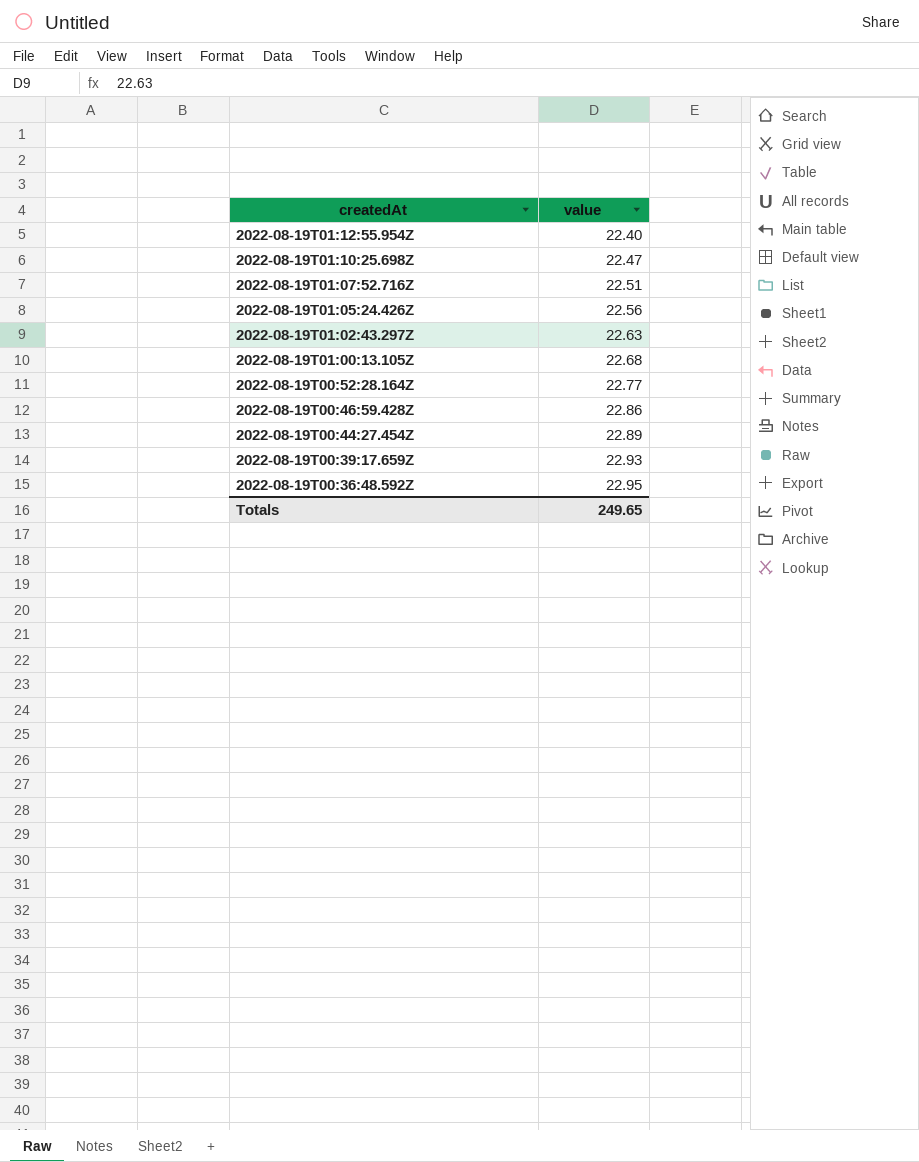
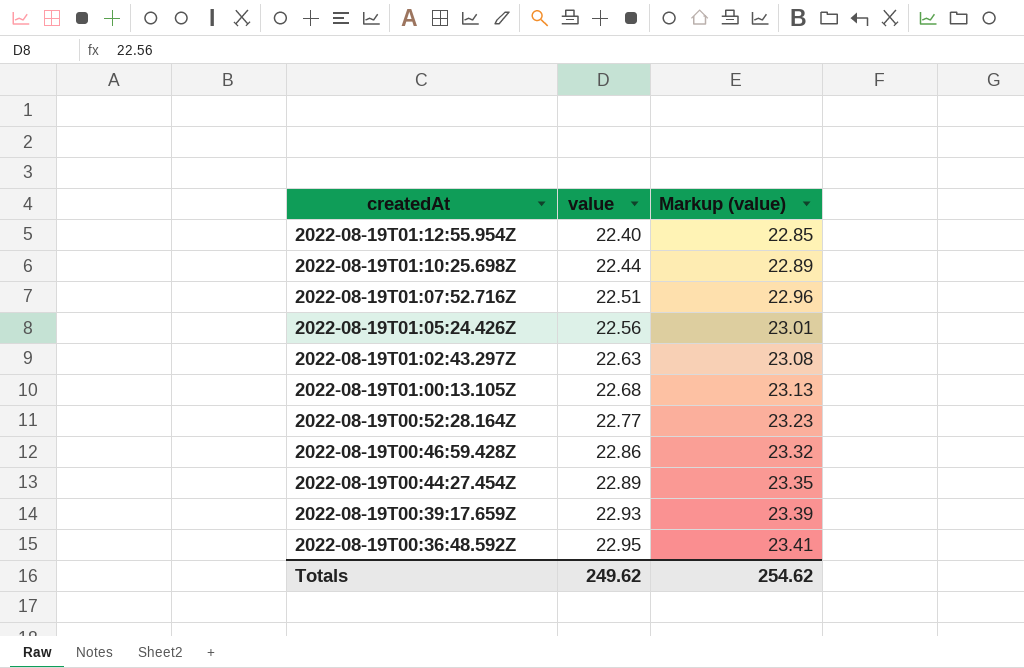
column Markup (value) | formula: none -> [value] * 1.02
2022-08-19T01:10:25.698Z | value: 22.47 -> 22.44
Totals | value: 249.65 -> 249.62

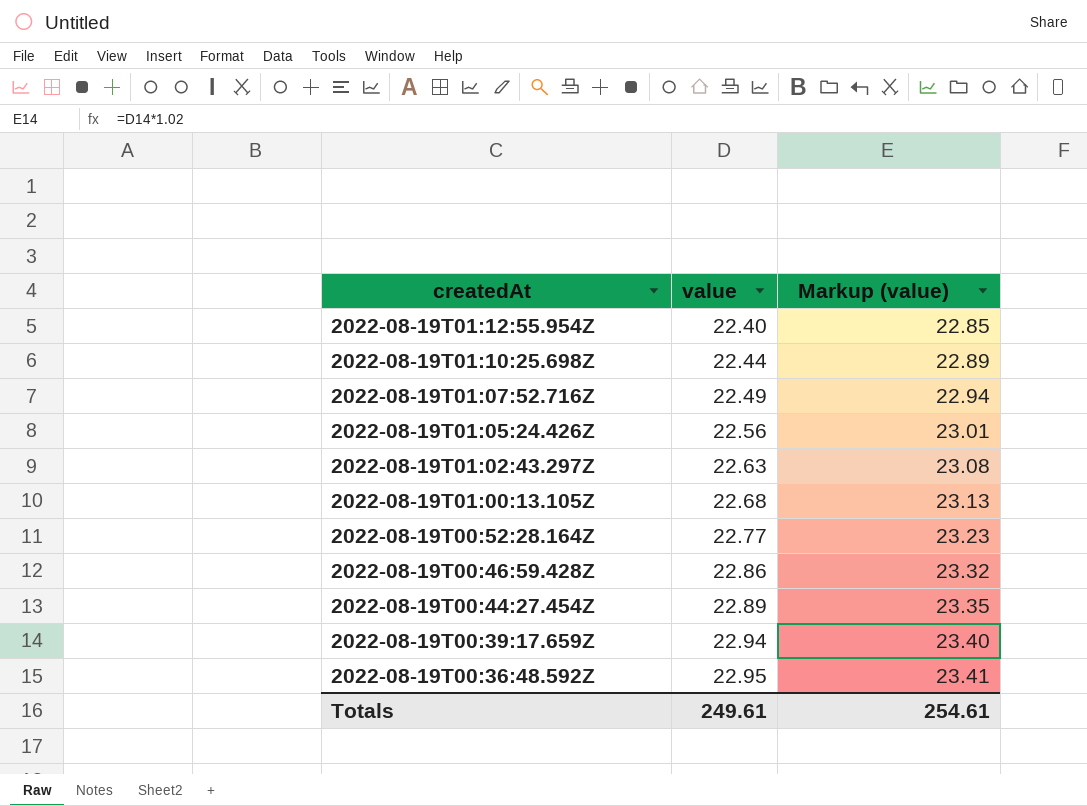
2022-08-19T01:07:52.716Z | value: 22.51 -> 22.49
2022-08-19T01:07:52.716Z | Markup (value): 22.96 -> 22.94
2022-08-19T00:39:17.659Z | value: 22.93 -> 22.94
2022-08-19T00:39:17.659Z | Markup (value): 23.39 -> 23.40
Totals | value: 249.62 -> 249.61
Totals | Markup (value): 254.62 -> 254.61

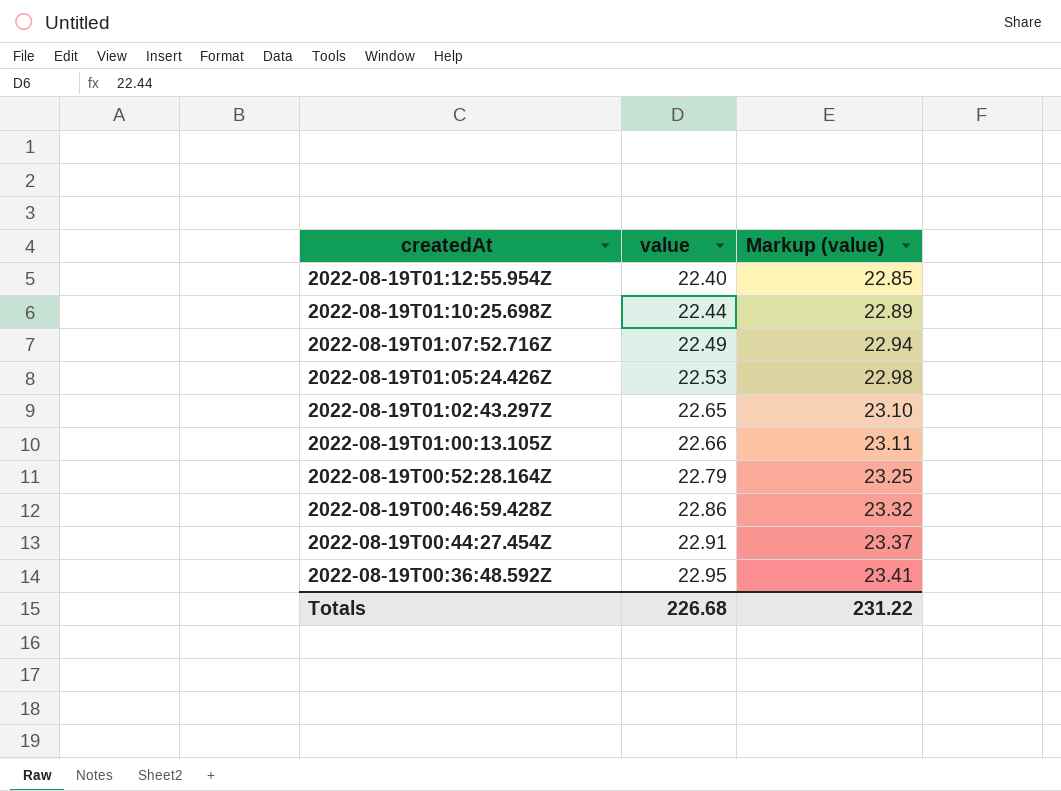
row 2022-08-19T00:39:17.659Z: 22.94 | 23.40 -> none
2022-08-19T01:05:24.426Z | value: 22.56 -> 22.53
2022-08-19T01:05:24.426Z | Markup (value): 23.01 -> 22.98
2022-08-19T01:02:43.297Z | value: 22.63 -> 22.65
2022-08-19T01:02:43.297Z | Markup (value): 23.08 -> 23.10
2022-08-19T01:00:13.105Z | value: 22.68 -> 22.66
2022-08-19T01:00:13.105Z | Markup (value): 23.13 -> 23.11
2022-08-19T00:52:28.164Z | value: 22.77 -> 22.79
2022-08-19T00:52:28.164Z | Markup (value): 23.23 -> 23.25
2022-08-19T00:44:27.454Z | value: 22.89 -> 22.91
2022-08-19T00:44:27.454Z | Markup (value): 23.35 -> 23.37
Totals | value: 249.61 -> 226.68
Totals | Markup (value): 254.61 -> 231.22

